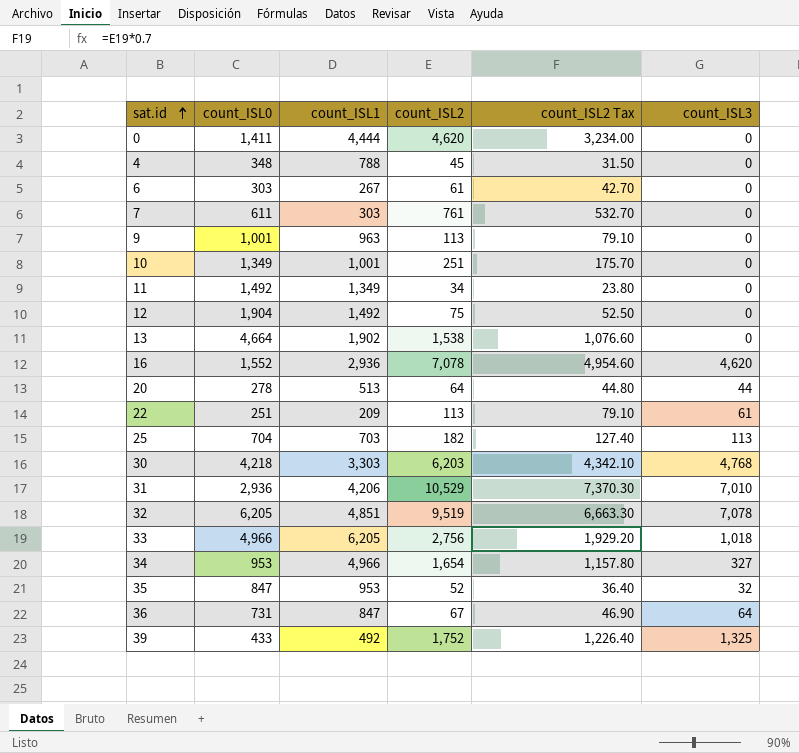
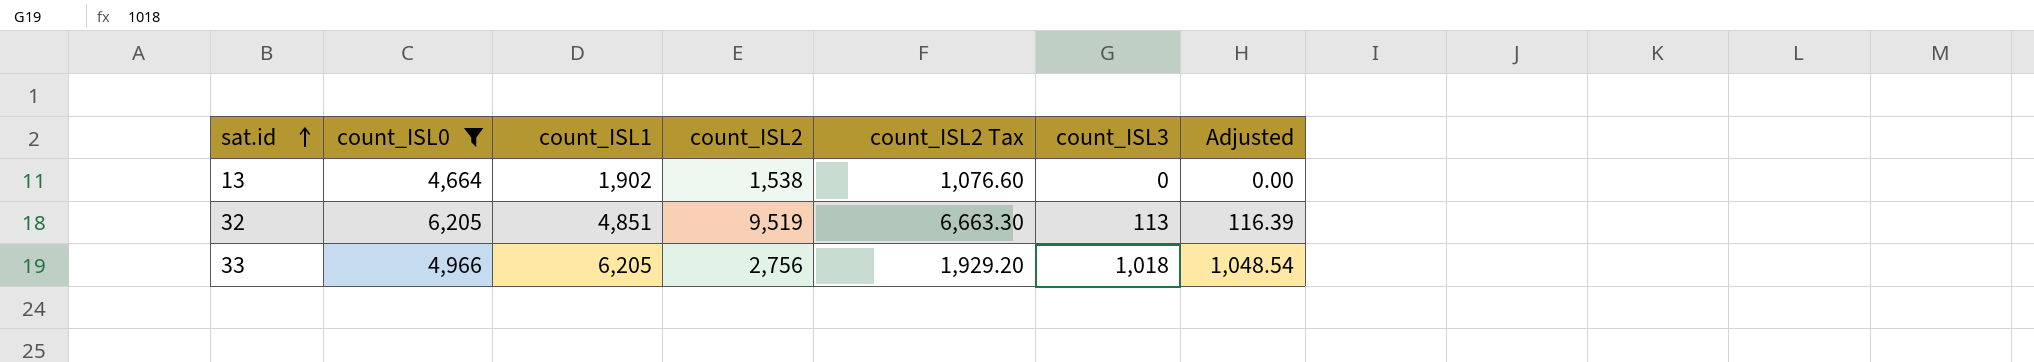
filter: none -> count_ISL0 >= 4,664
column Adjusted | formula: none -> [count_ISL3] * 1.03
32 | count_ISL3: 7,078 -> 113

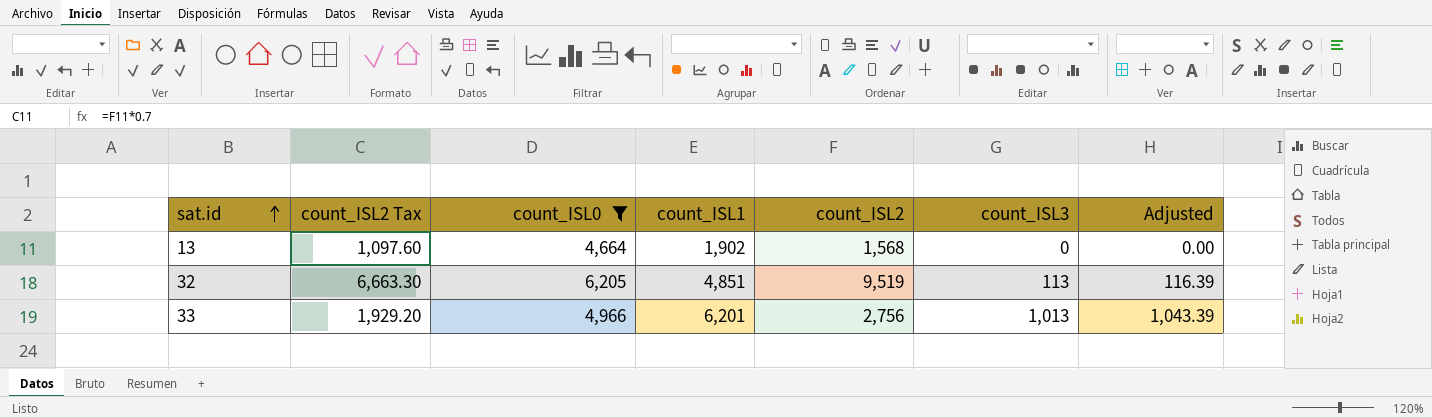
column count_ISL2 Tax | position: 5 -> 2
13 | count_ISL2 Tax: 1,076.60 -> 1,097.60
13 | count_ISL2: 1,538 -> 1,568
33 | count_ISL1: 6,205 -> 6,201
33 | count_ISL3: 1,018 -> 1,013
33 | Adjusted: 1,048.54 -> 1,043.39

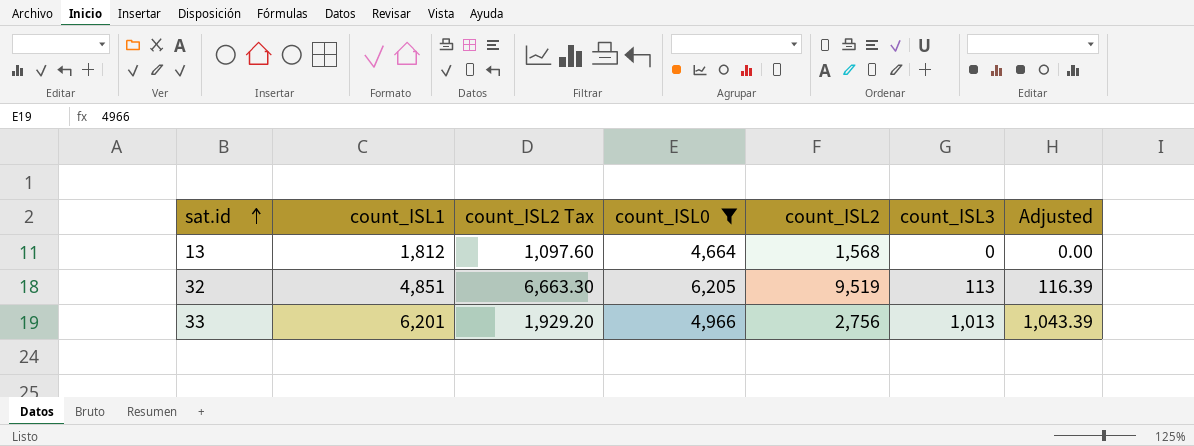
column count_ISL1 | position: 4 -> 2
13 | count_ISL1: 1,902 -> 1,812

